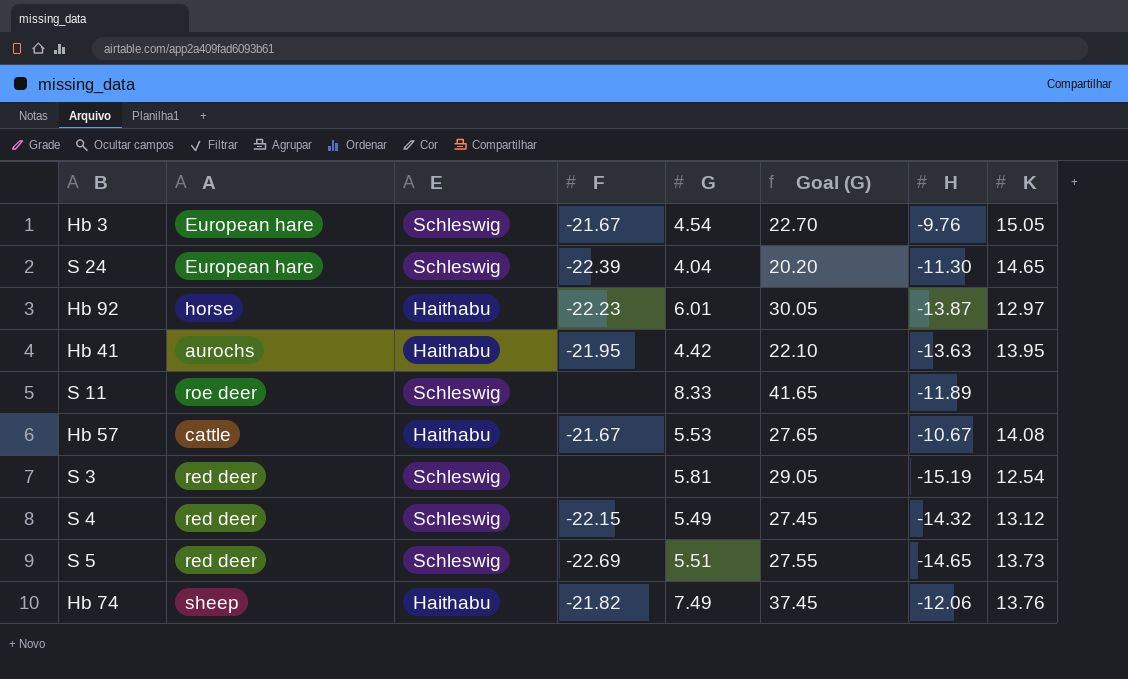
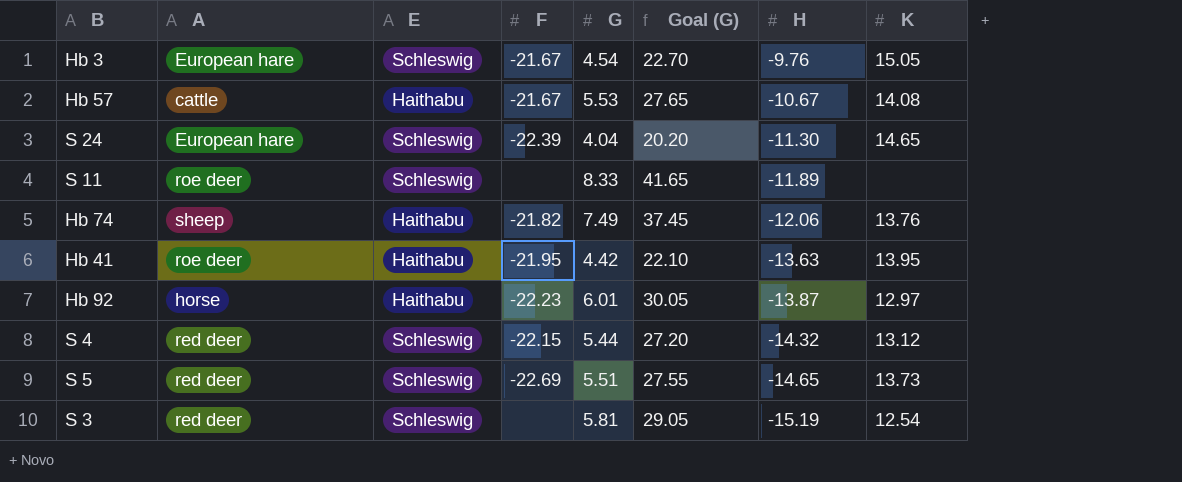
row order: none -> H descending
Hb 41 | A: aurochs -> roe deer
S 4 | G: 5.49 -> 5.44
S 4 | Goal (G): 27.45 -> 27.20

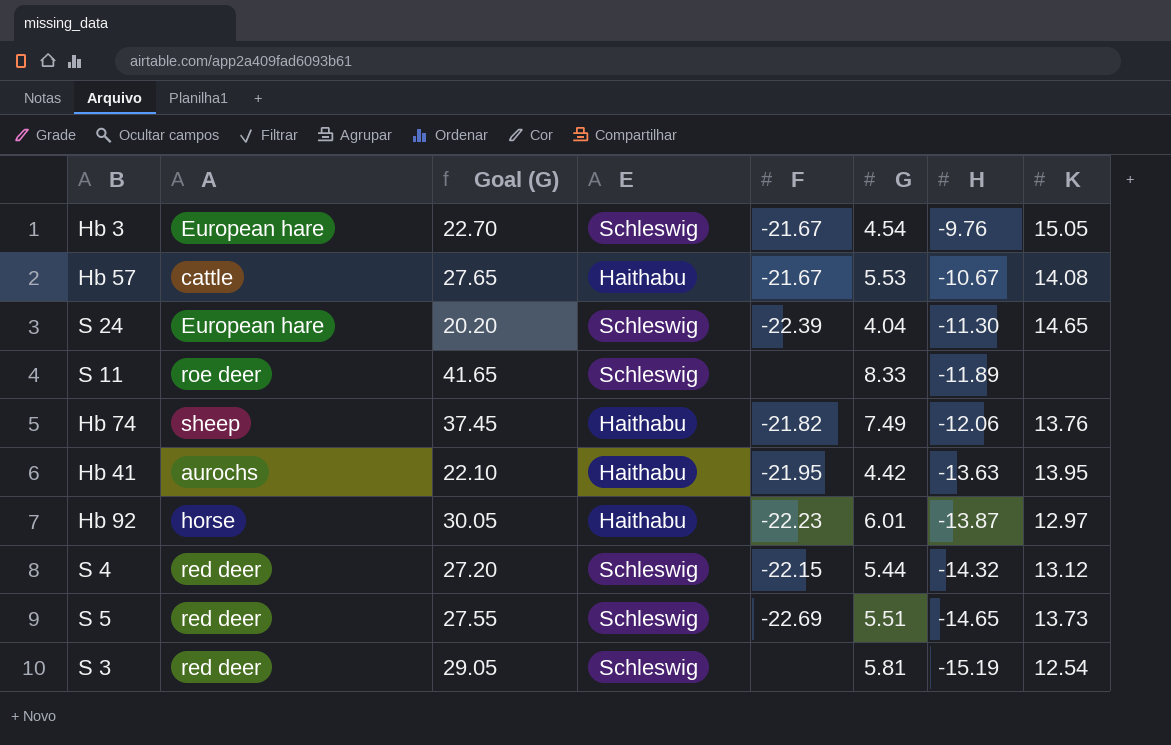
column Goal (G) | position: 6 -> 3
Hb 41 | A: roe deer -> aurochs

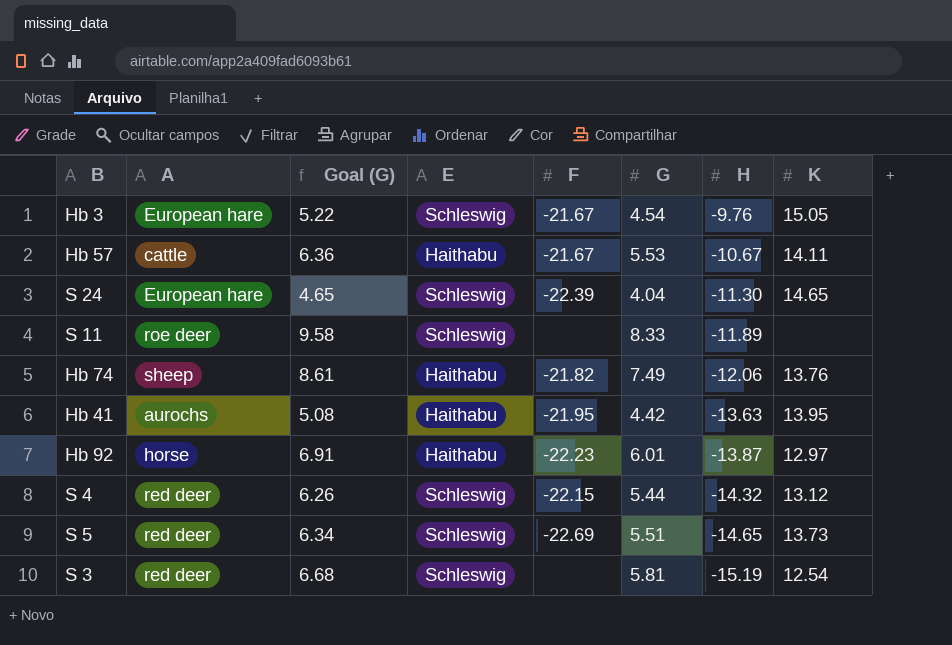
column Goal (G) | formula: [G] * 5 -> [G] * 1.15
Hb 57 | K: 14.08 -> 14.11

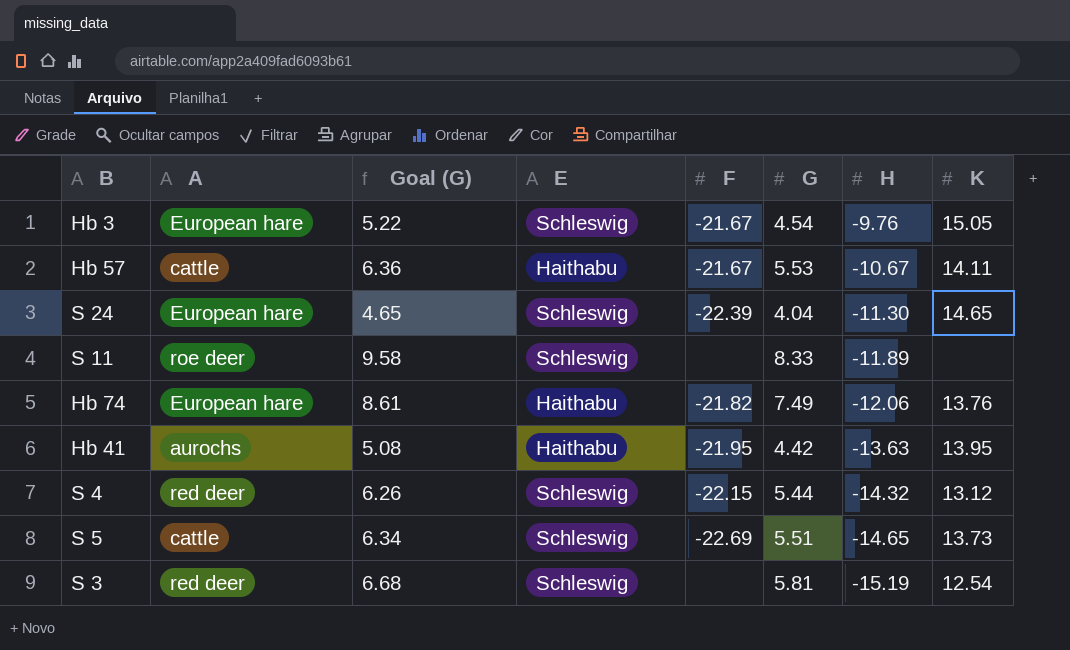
row Hb 92: horse | 6.91 | Haithabu | -22.23 | 6.01 | -13.87 | 12.97 -> none
Hb 74 | A: sheep -> European hare
S 5 | A: red deer -> cattle

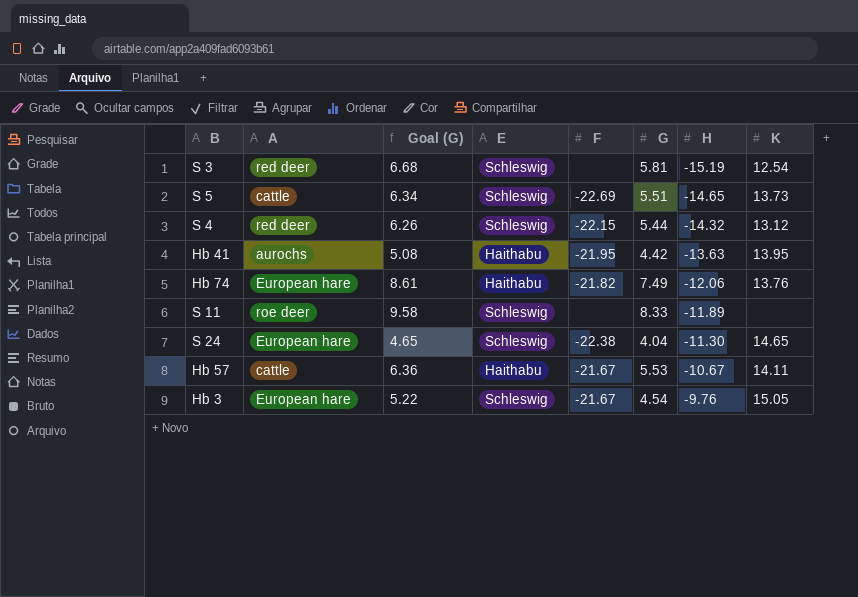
row order: H descending -> H ascending
S 24 | F: -22.39 -> -22.38

